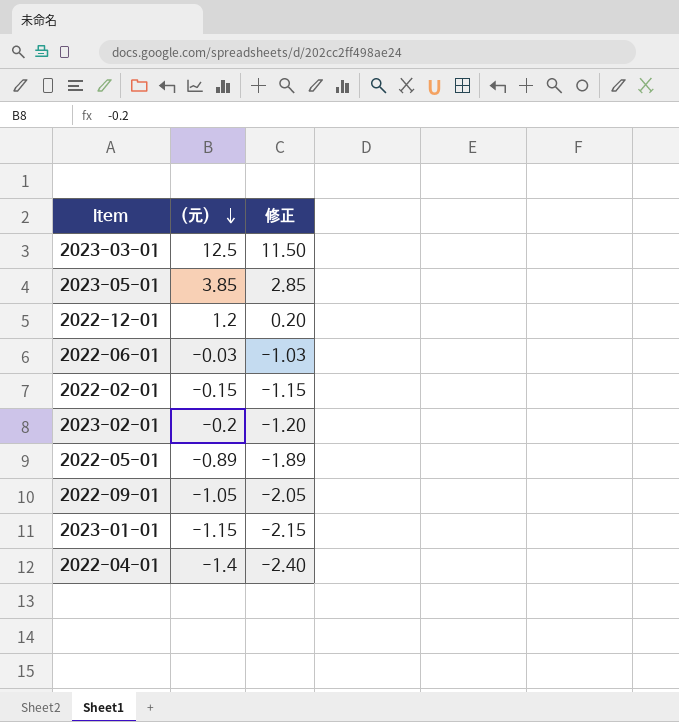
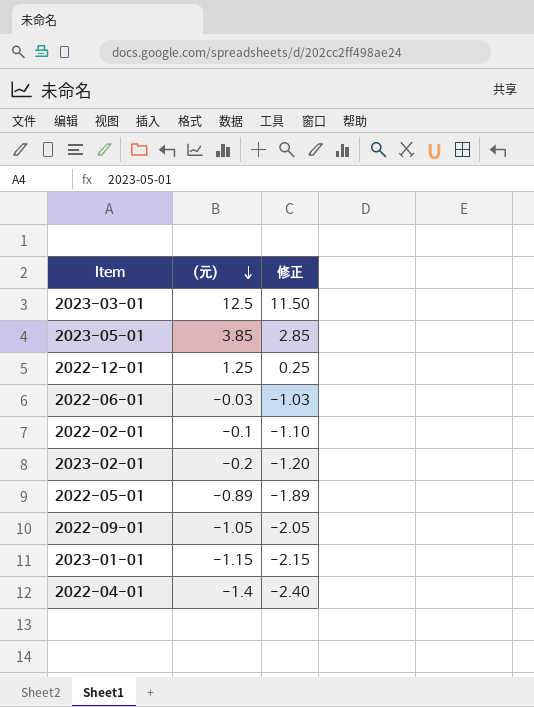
2022-12-01 | (元): 1.2 -> 1.25
2022-12-01 | 修正: 0.20 -> 0.25
2022-02-01 | (元): -0.15 -> -0.1
2022-02-01 | 修正: -1.15 -> -1.10

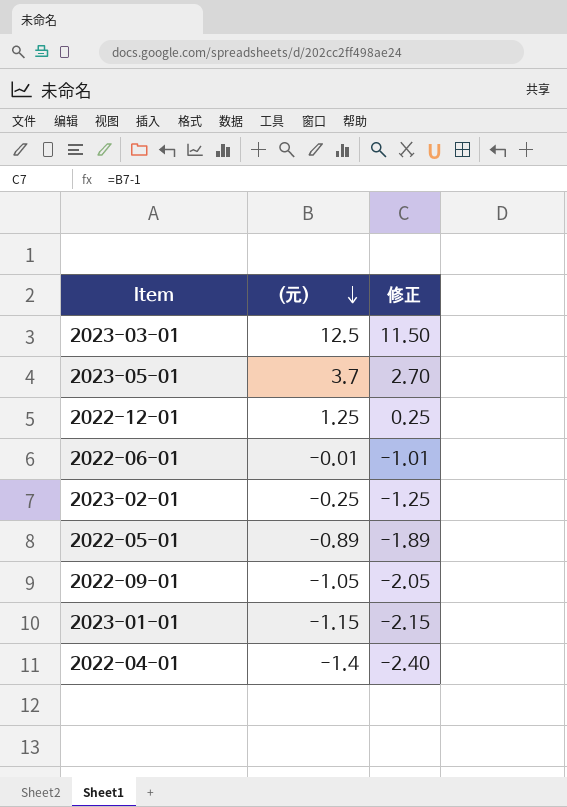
row 2022-02-01: -0.1 | -1.10 -> none
2023-05-01 | (元): 3.85 -> 3.7
2023-05-01 | 修正: 2.85 -> 2.70
2022-06-01 | (元): -0.03 -> -0.01
2022-06-01 | 修正: -1.03 -> -1.01
2023-02-01 | (元): -0.2 -> -0.25
2023-02-01 | 修正: -1.20 -> -1.25

